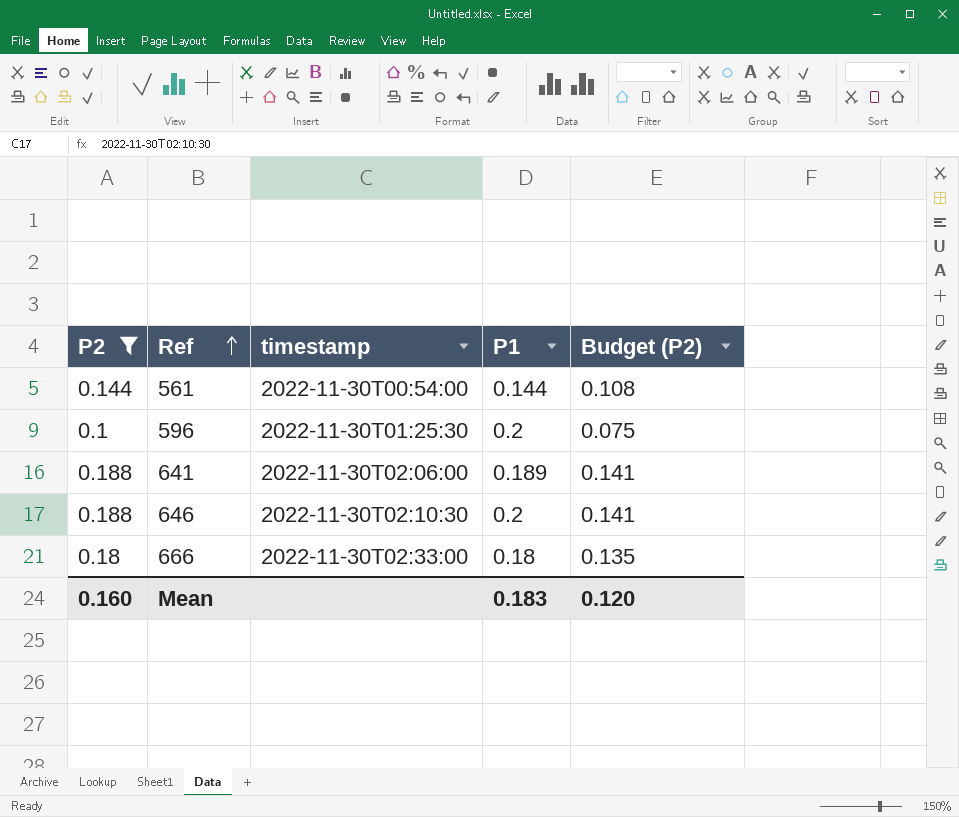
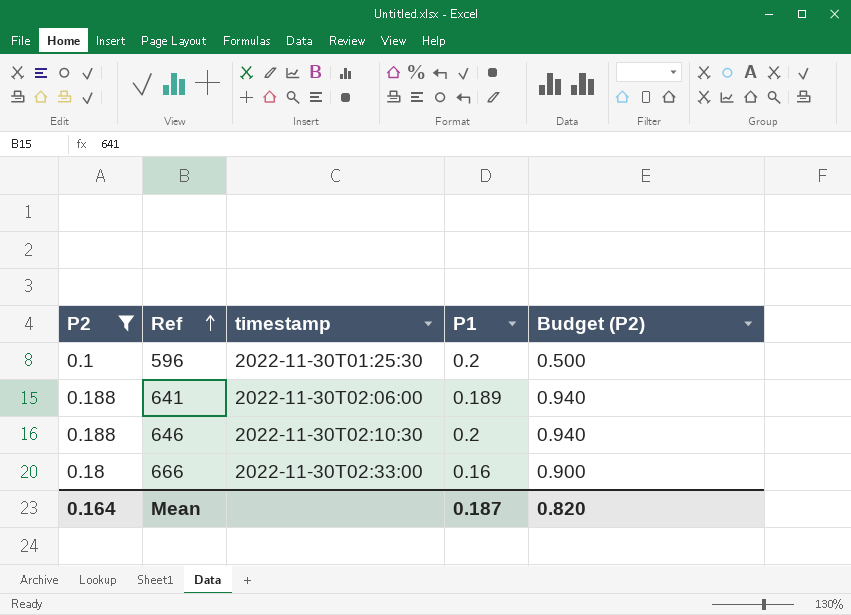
column Budget (P2) | formula: [P2] * 0.75 -> [P2] * 5
row 561: 0.144 | 2022-11-30T00:54:00 | 0.144 | 0.108 -> none
666 | P1: 0.18 -> 0.16
Mean | P2: 0.160 -> 0.164
Mean | P1: 0.183 -> 0.187
Mean | Budget (P2): 0.120 -> 0.820

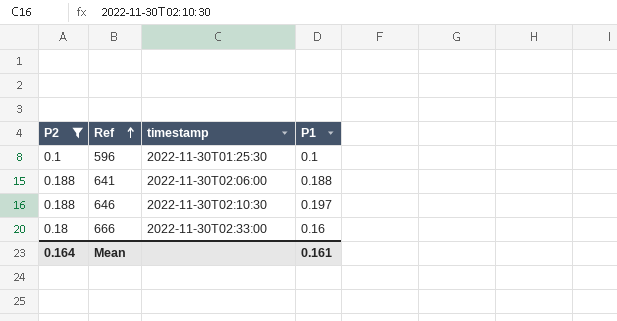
column Budget (P2) | formula: [P2] * 5 -> none
596 | P1: 0.2 -> 0.1
641 | P1: 0.189 -> 0.188
646 | P1: 0.2 -> 0.197
Mean | P1: 0.187 -> 0.161

